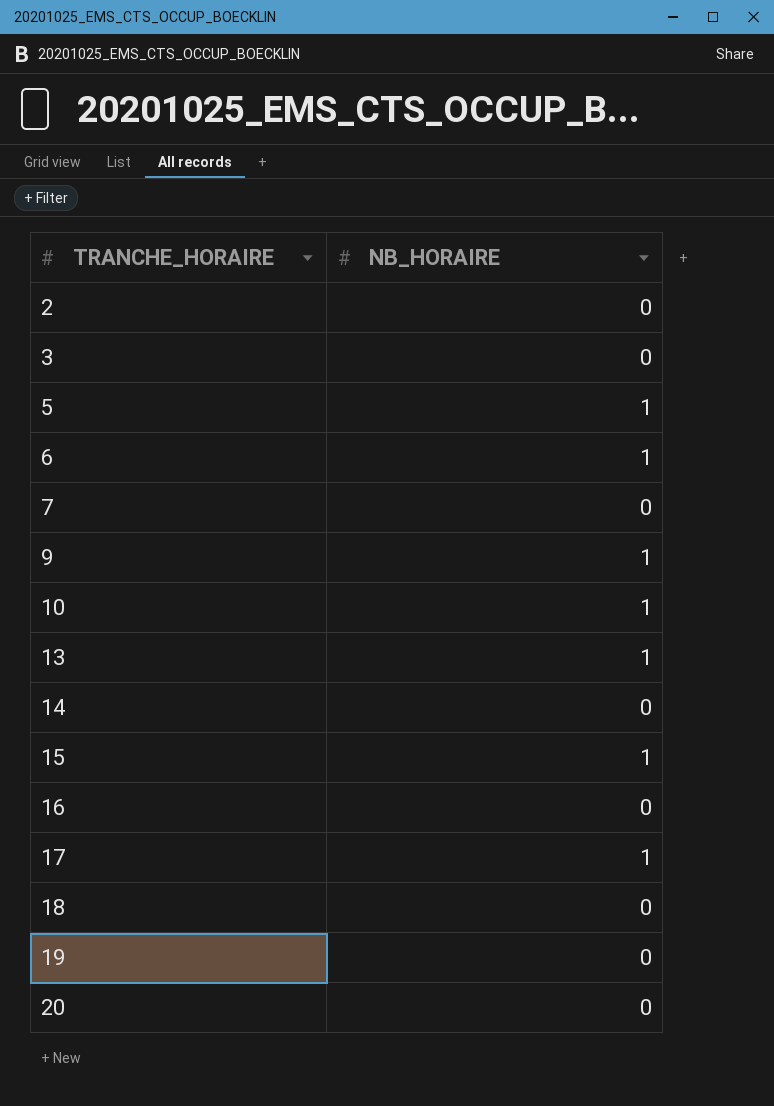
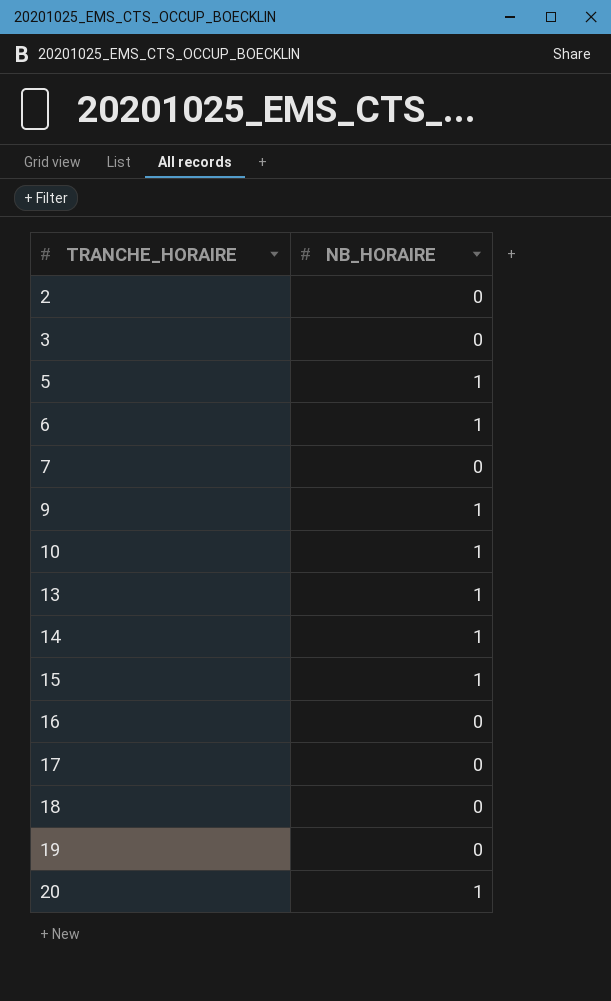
14 | NB_HORAIRE: 0 -> 1
17 | NB_HORAIRE: 1 -> 0
20 | NB_HORAIRE: 0 -> 1

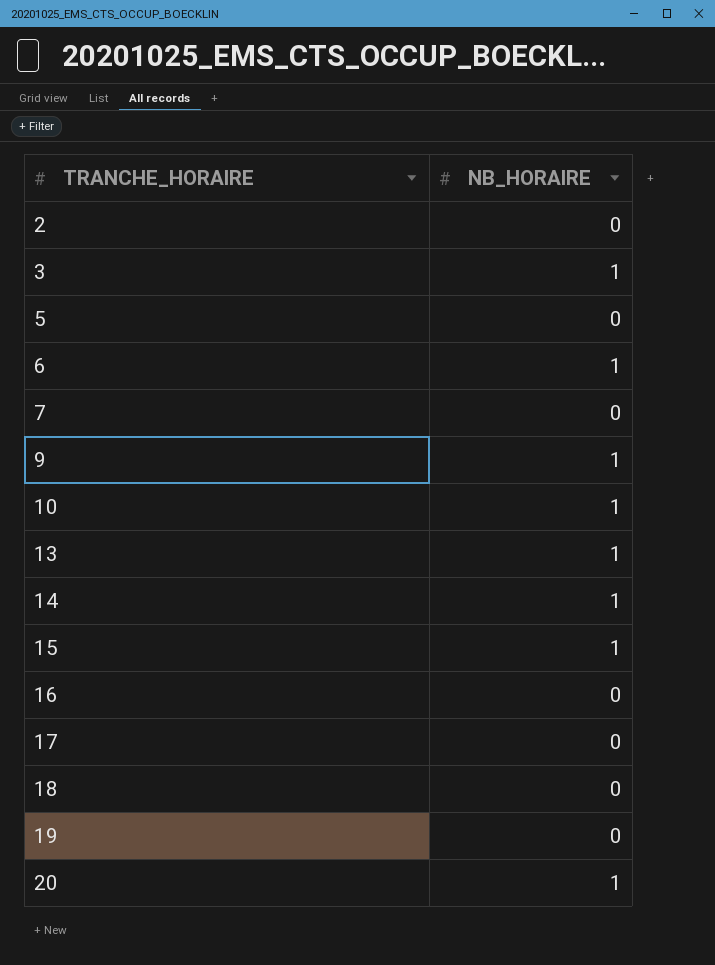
3 | NB_HORAIRE: 0 -> 1
5 | NB_HORAIRE: 1 -> 0

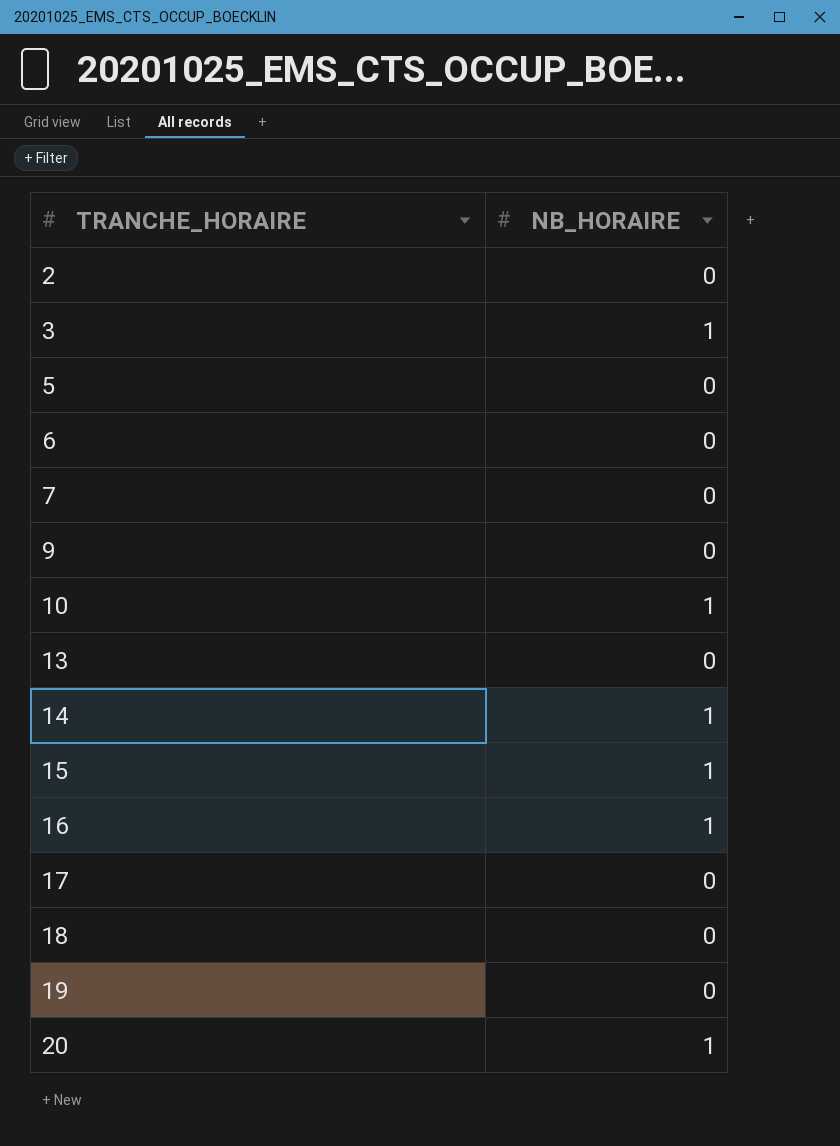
6 | NB_HORAIRE: 1 -> 0
9 | NB_HORAIRE: 1 -> 0
13 | NB_HORAIRE: 1 -> 0
16 | NB_HORAIRE: 0 -> 1

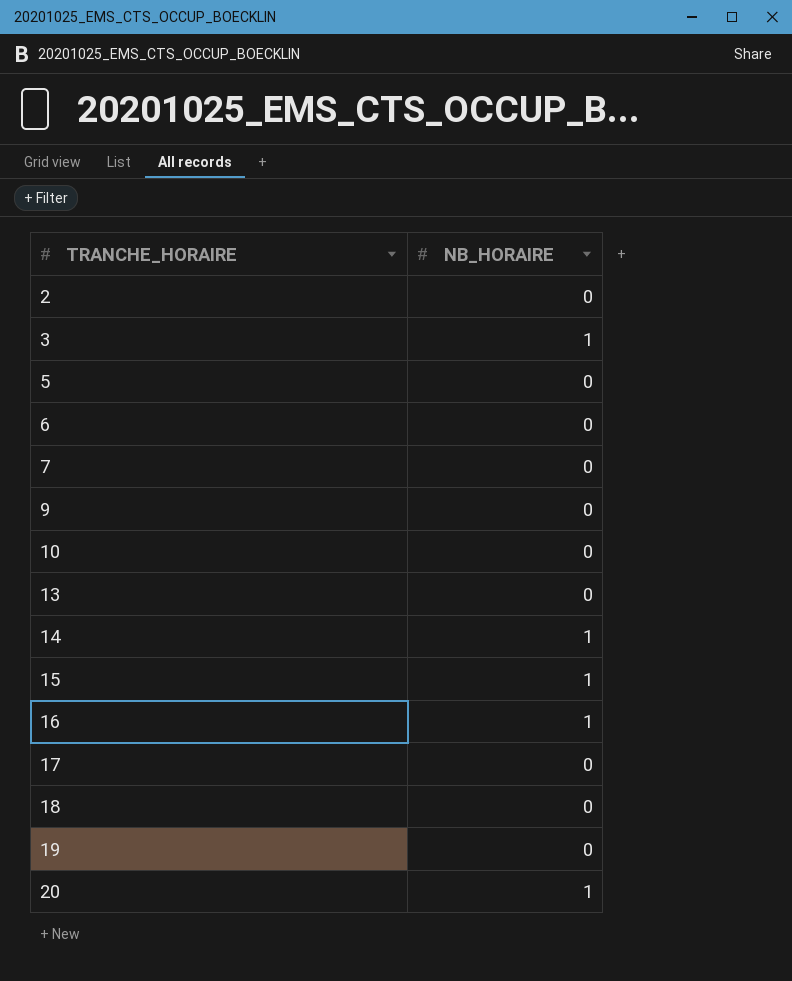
10 | NB_HORAIRE: 1 -> 0

